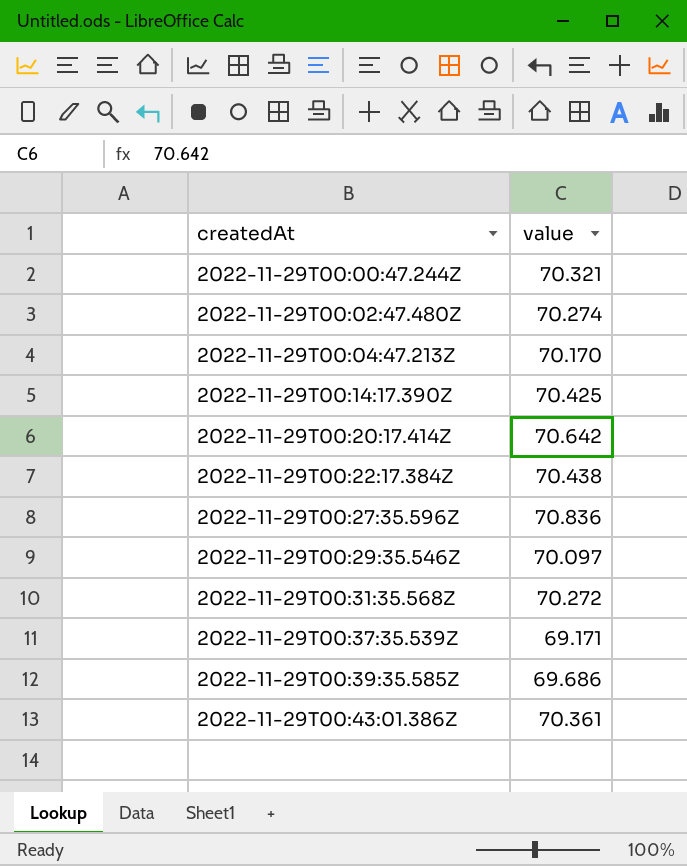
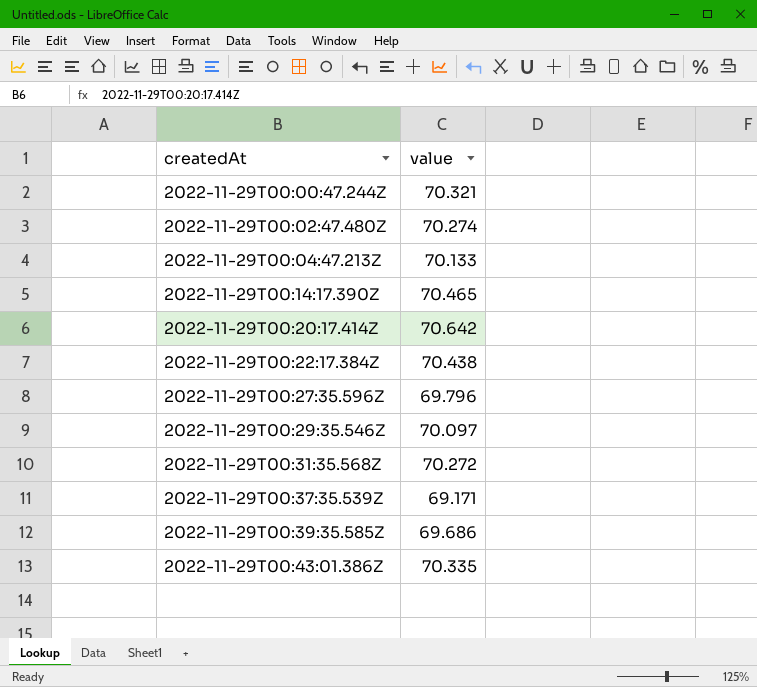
2022-11-29T00:04:47.213Z | value: 70.170 -> 70.133
2022-11-29T00:14:17.390Z | value: 70.425 -> 70.465
2022-11-29T00:27:35.596Z | value: 70.836 -> 69.796
2022-11-29T00:43:01.386Z | value: 70.361 -> 70.335

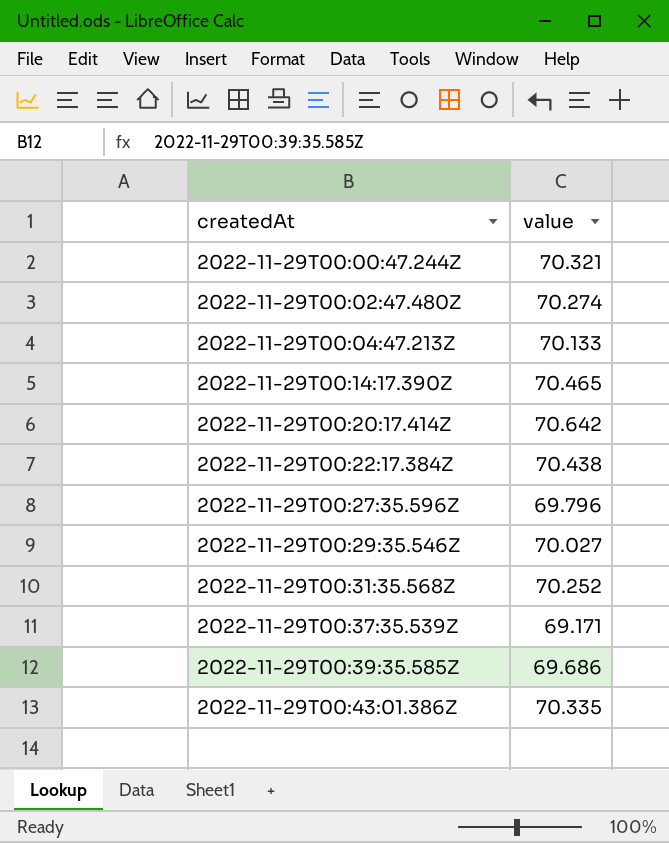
2022-11-29T00:29:35.546Z | value: 70.097 -> 70.027
2022-11-29T00:31:35.568Z | value: 70.272 -> 70.252

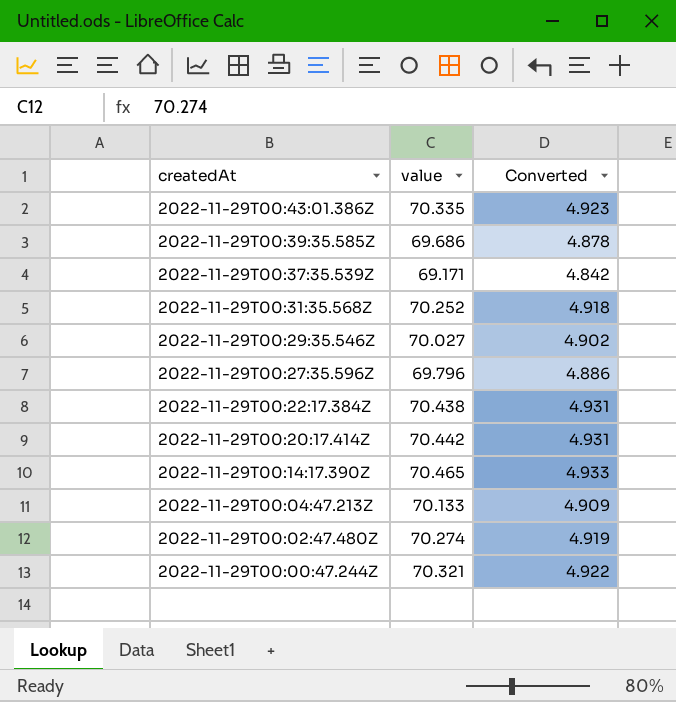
row order: createdAt ascending -> createdAt descending
column Converted | formula: none -> [value] * 0.07
2022-11-29T00:20:17.414Z | value: 70.642 -> 70.442

